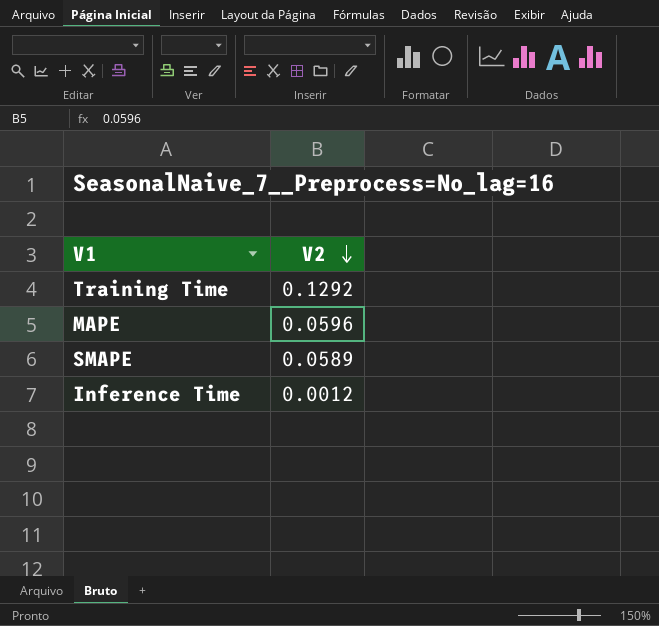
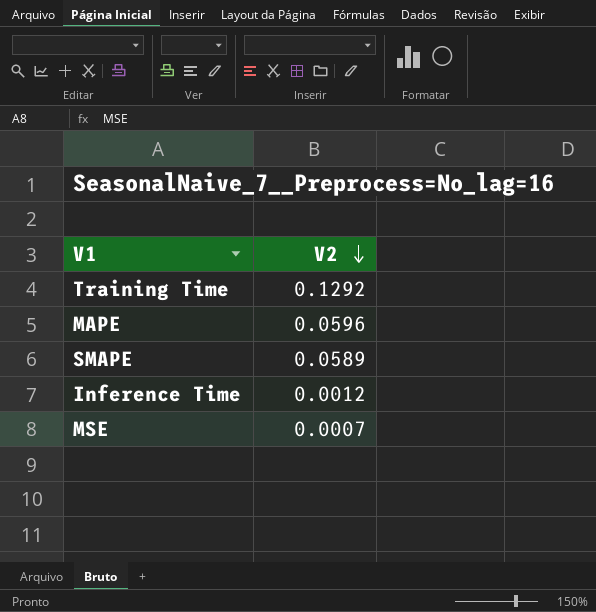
row MSE: none -> 0.0007

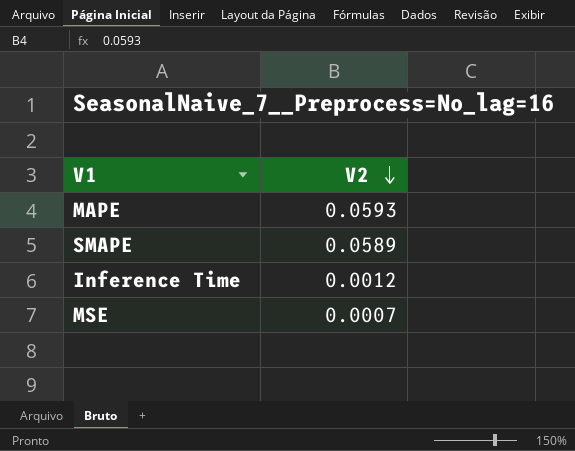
row Training Time: 0.1292 -> none
MAPE | V2: 0.0596 -> 0.0593

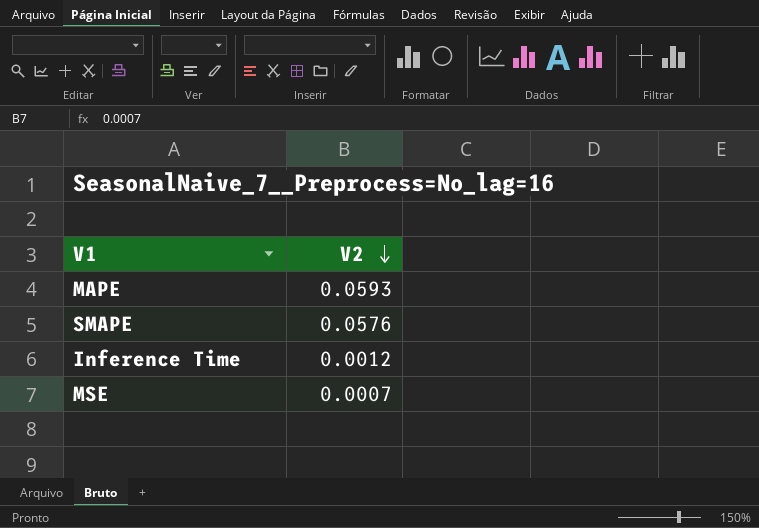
SMAPE | V2: 0.0589 -> 0.0576

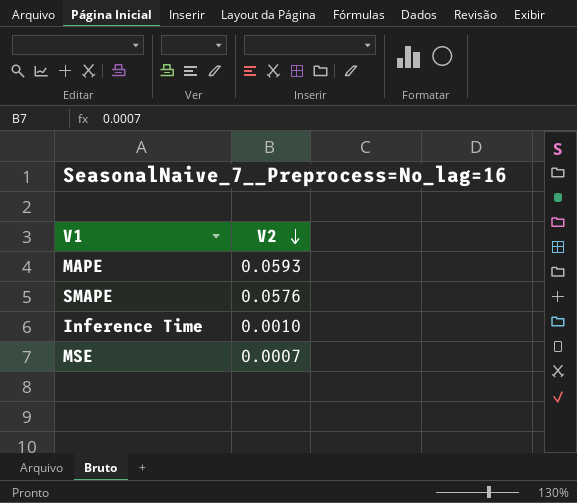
Inference Time | V2: 0.0012 -> 0.0010

